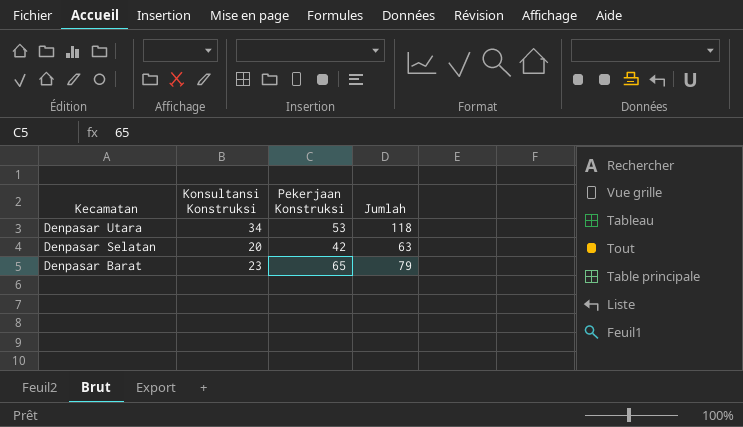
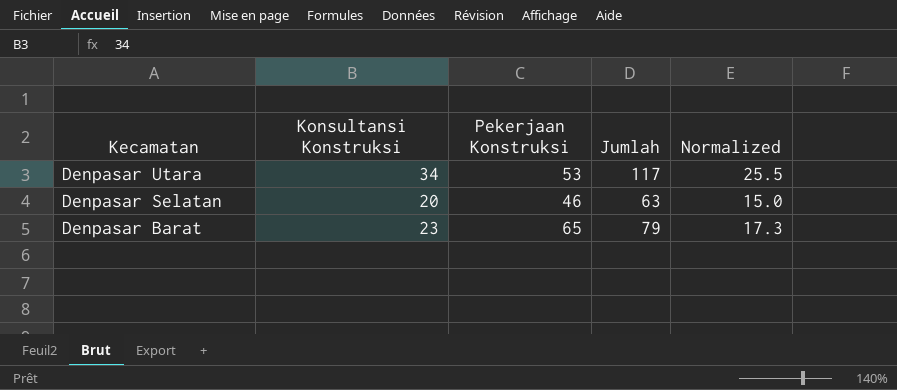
column Normalized | formula: none -> [Konsultansi Konstruksi] * 0.75
Denpasar Utara | Jumlah: 118 -> 117
Denpasar Selatan | Pekerjaan Konstruksi: 42 -> 46

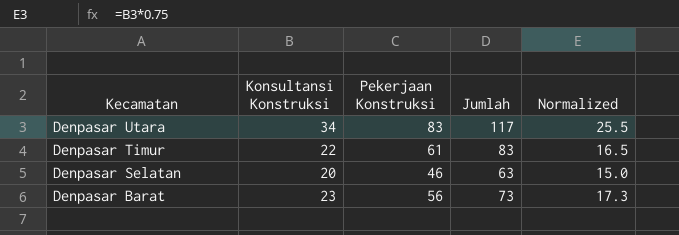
Denpasar Utara | Pekerjaan Konstruksi: 53 -> 83
row Denpasar Timur: none -> 22 | 61 | 83 | 16.5
Denpasar Barat | Pekerjaan Konstruksi: 65 -> 56
Denpasar Barat | Jumlah: 79 -> 73

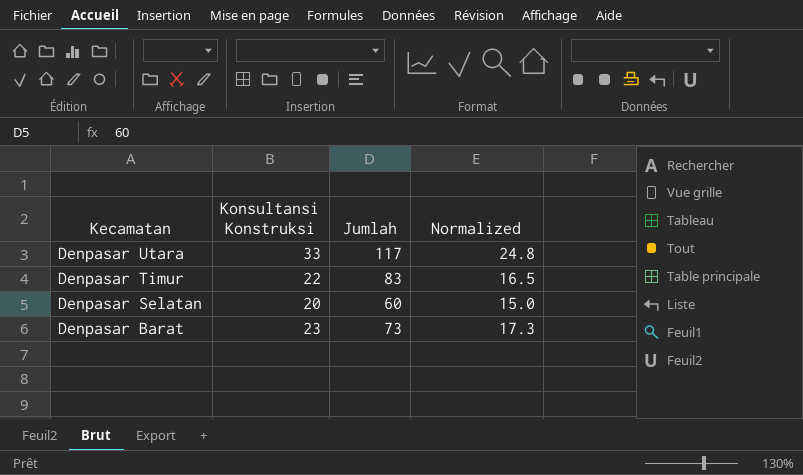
column Pekerjaan Konstruksi | position: 3 -> none
Denpasar Utara | Konsultansi Konstruksi: 34 -> 33
Denpasar Utara | Normalized: 25.5 -> 24.8
Denpasar Selatan | Jumlah: 63 -> 60

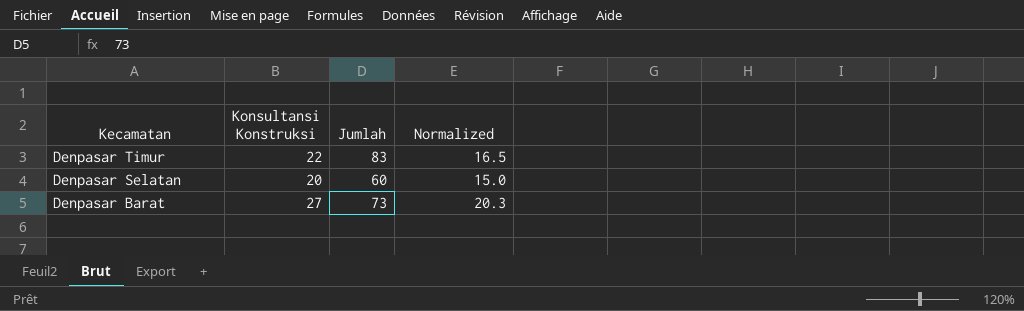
row Denpasar Utara: 33 | 117 | 24.8 -> none
Denpasar Barat | Konsultansi Konstruksi: 23 -> 27
Denpasar Barat | Normalized: 17.3 -> 20.3

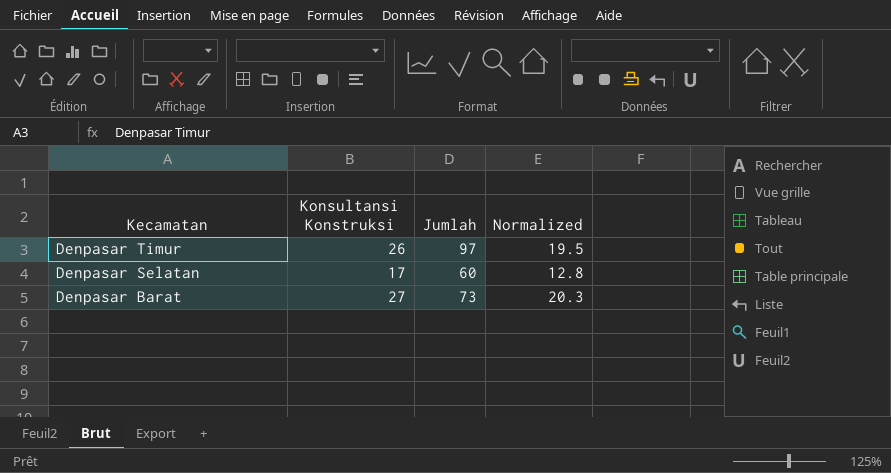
Denpasar Timur | Konsultansi Konstruksi: 22 -> 26
Denpasar Timur | Jumlah: 83 -> 97
Denpasar Timur | Normalized: 16.5 -> 19.5
Denpasar Selatan | Konsultansi Konstruksi: 20 -> 17
Denpasar Selatan | Normalized: 15.0 -> 12.8

